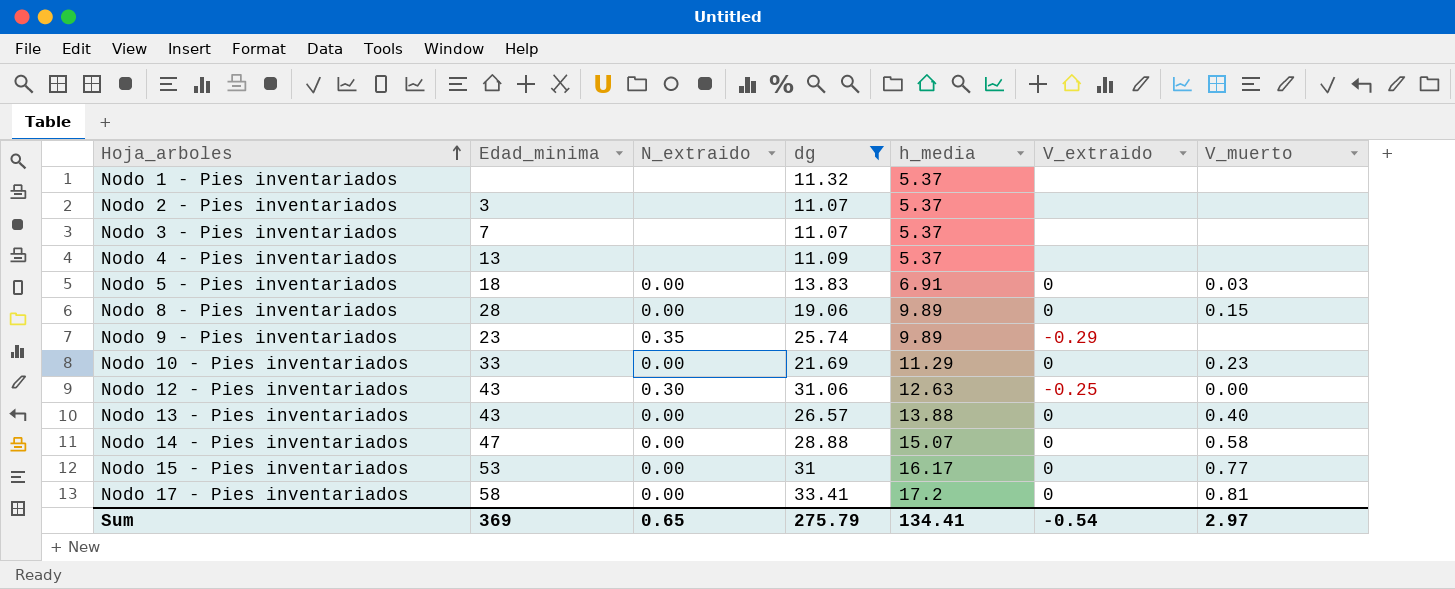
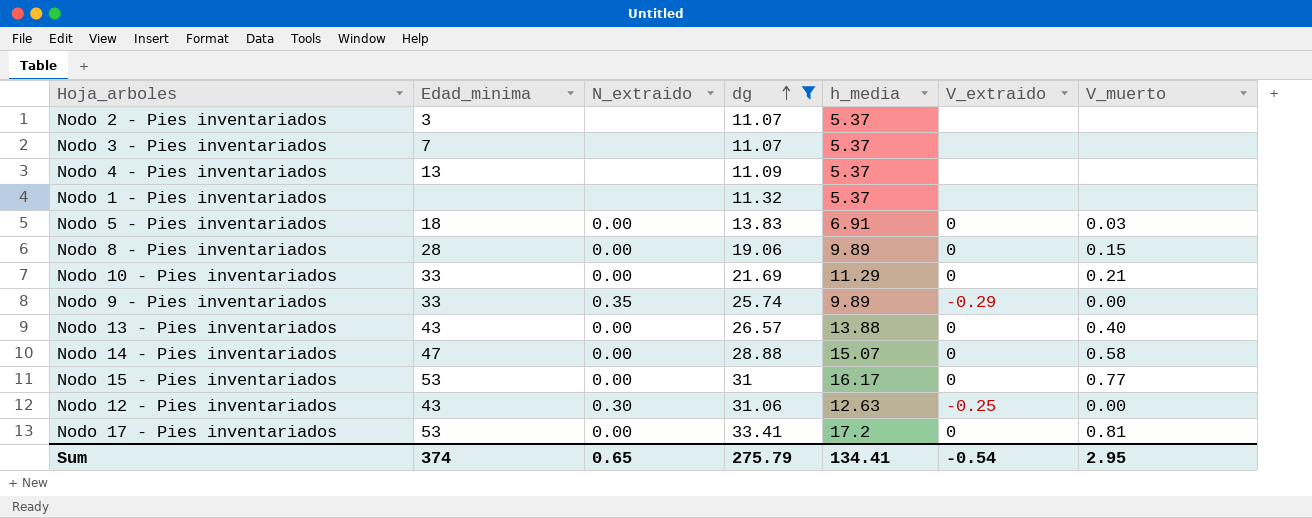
row order: Hoja_arboles ascending -> dg ascending
Nodo 10 - Pies inventariados | V_muerto: 0.23 -> 0.21
Nodo 9 - Pies inventariados | Edad_minima: 23 -> 33
Nodo 9 - Pies inventariados | V_muerto: none -> 0.00
Nodo 17 - Pies inventariados | Edad_minima: 58 -> 53
Sum | Edad_minima: 369 -> 374
Sum | V_muerto: 2.97 -> 2.95

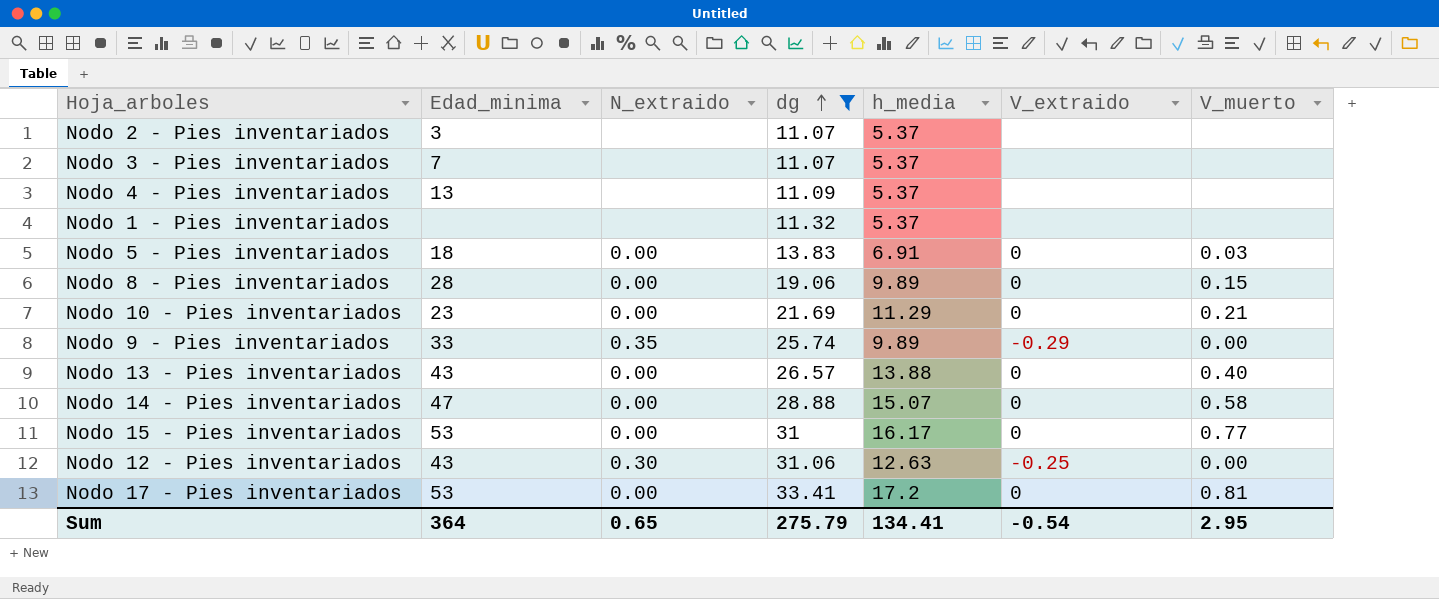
Nodo 10 - Pies inventariados | Edad_minima: 33 -> 23
Sum | Edad_minima: 374 -> 364

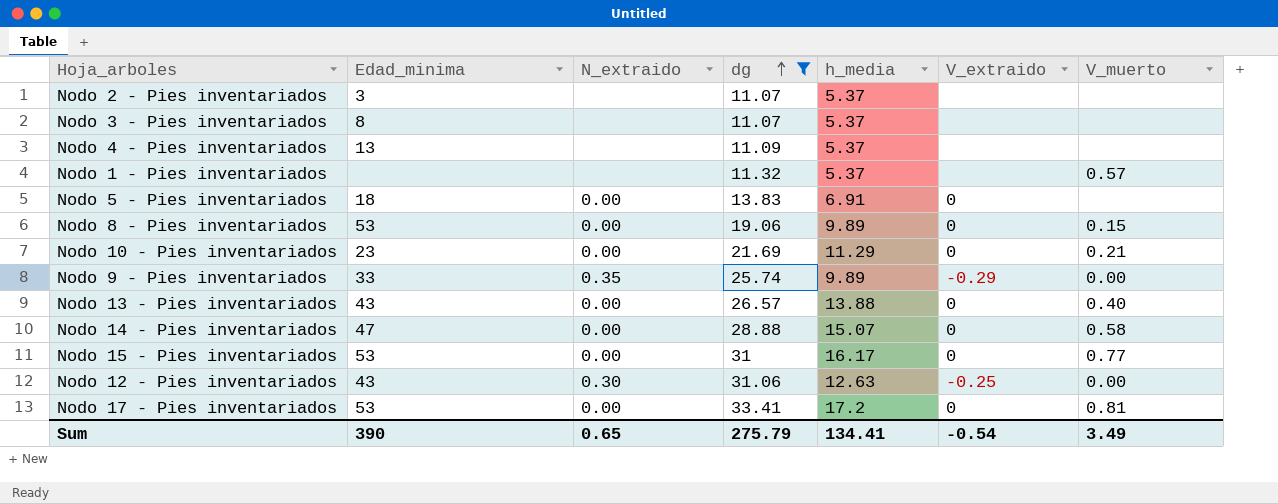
Nodo 3 - Pies inventariados | Edad_minima: 7 -> 8
Nodo 1 - Pies inventariados | V_muerto: none -> 0.57
Nodo 5 - Pies inventariados | V_muerto: 0.03 -> none
Nodo 8 - Pies inventariados | Edad_minima: 28 -> 53
Sum | Edad_minima: 364 -> 390
Sum | V_muerto: 2.95 -> 3.49

